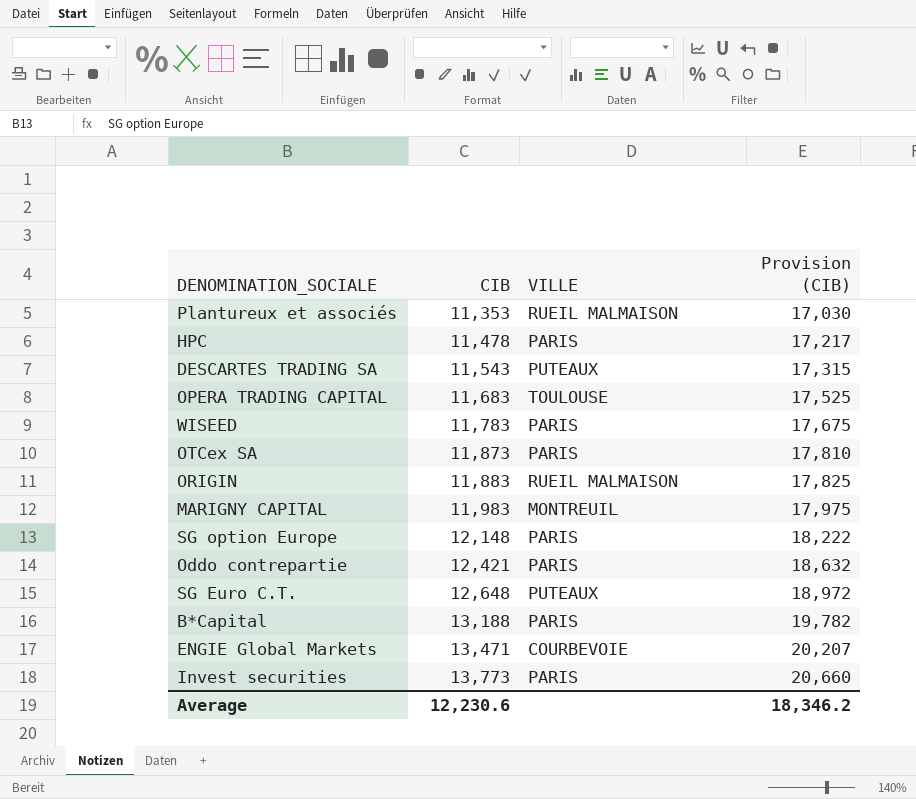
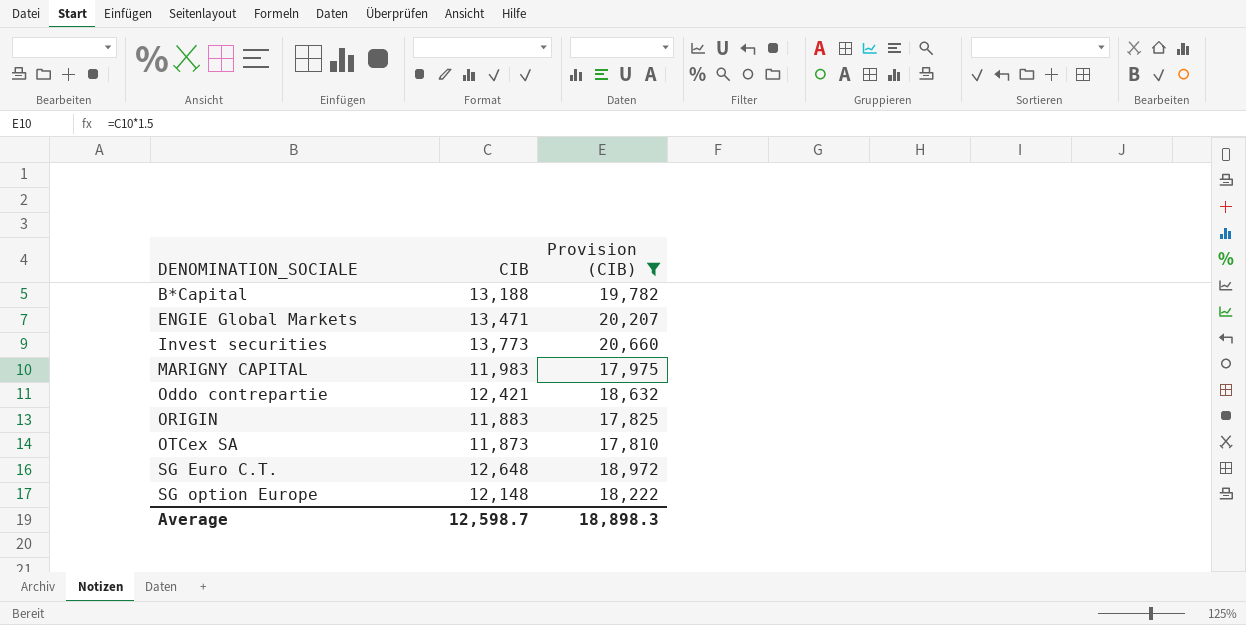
filter: none -> Provision (CIB) >= 17,810
row order: CIB ascending -> DENOMINATION_SOCIALE ascending
column VILLE | position: 3 -> none
Average | CIB: 12,230.6 -> 12,598.7
Average | Provision (CIB): 18,346.2 -> 18,898.3

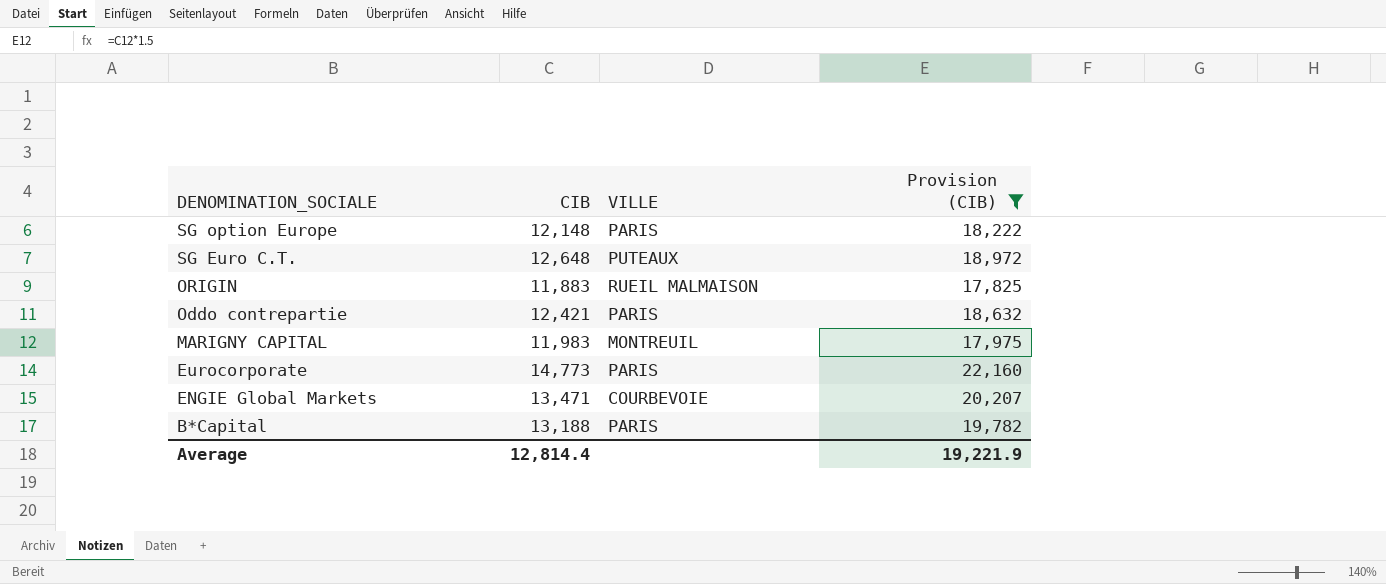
row order: DENOMINATION_SOCIALE ascending -> DENOMINATION_SOCIALE descending
column VILLE | position: none -> 3
row Invest securities: 13,773 | 20,660 -> none
row OTCex SA: 11,873 | 17,810 -> none
row Eurocorporate: none -> 14,773 | PARIS | 22,160
Average | CIB: 12,598.7 -> 12,814.4
Average | Provision (CIB): 18,898.3 -> 19,221.9

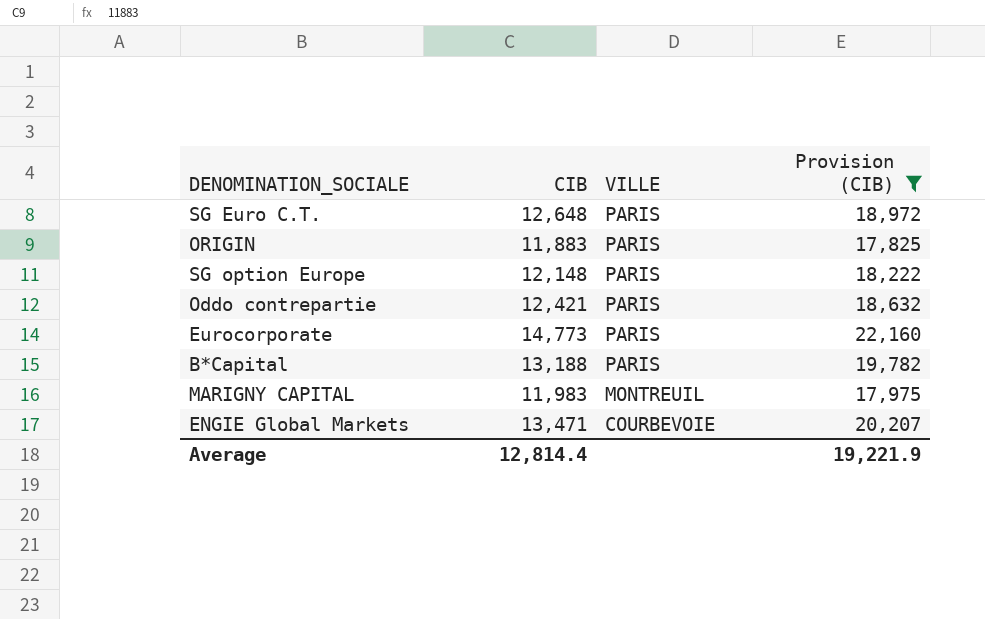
row order: DENOMINATION_SOCIALE descending -> VILLE descending
SG Euro C.T. | VILLE: PUTEAUX -> PARIS
ORIGIN | VILLE: RUEIL MALMAISON -> PARIS

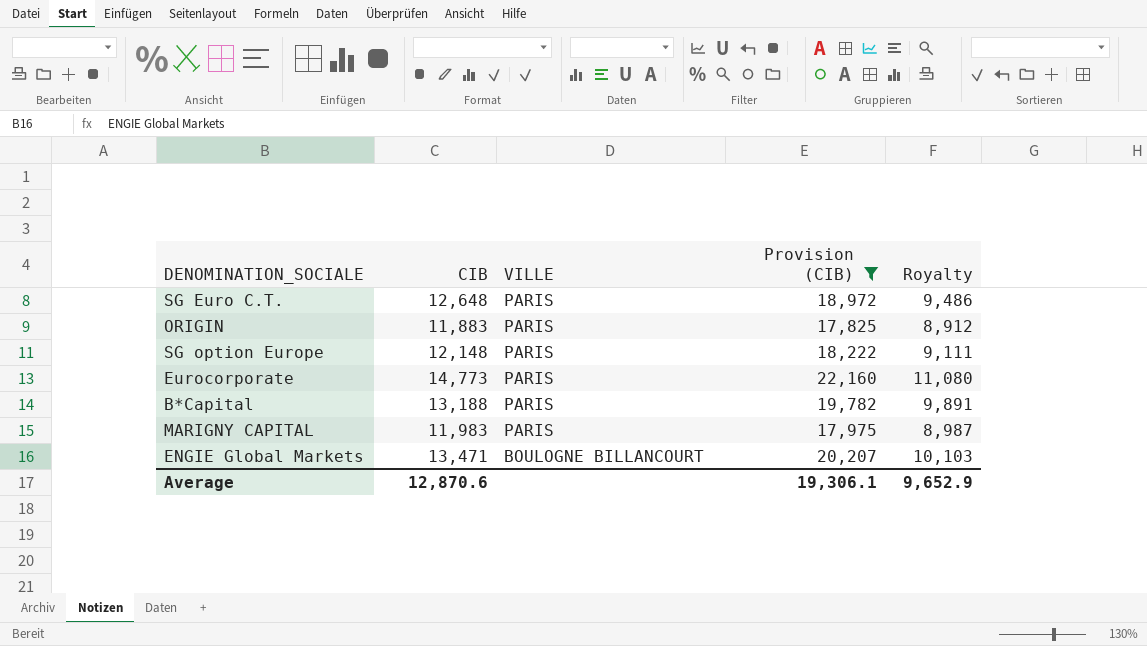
column Royalty | formula: none -> [CIB] * 0.75
row Oddo contrepartie: 12,421 | PARIS | 18,632 -> none
MARIGNY CAPITAL | VILLE: MONTREUIL -> PARIS
ENGIE Global Markets | VILLE: COURBEVOIE -> BOULOGNE BILLANCOURT
Average | CIB: 12,814.4 -> 12,870.6
Average | Provision (CIB): 19,221.9 -> 19,306.1

